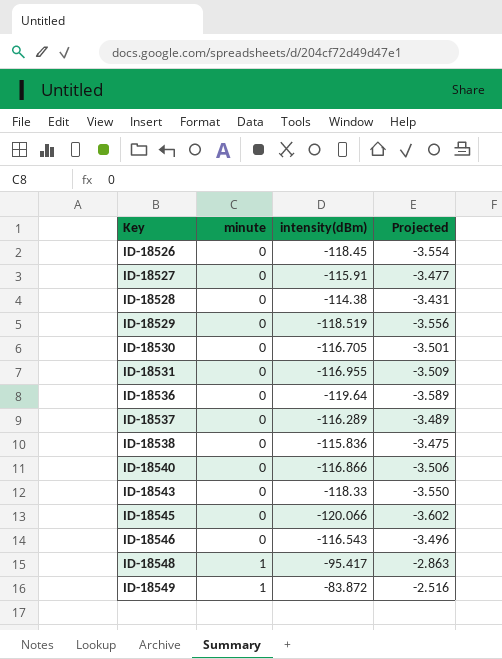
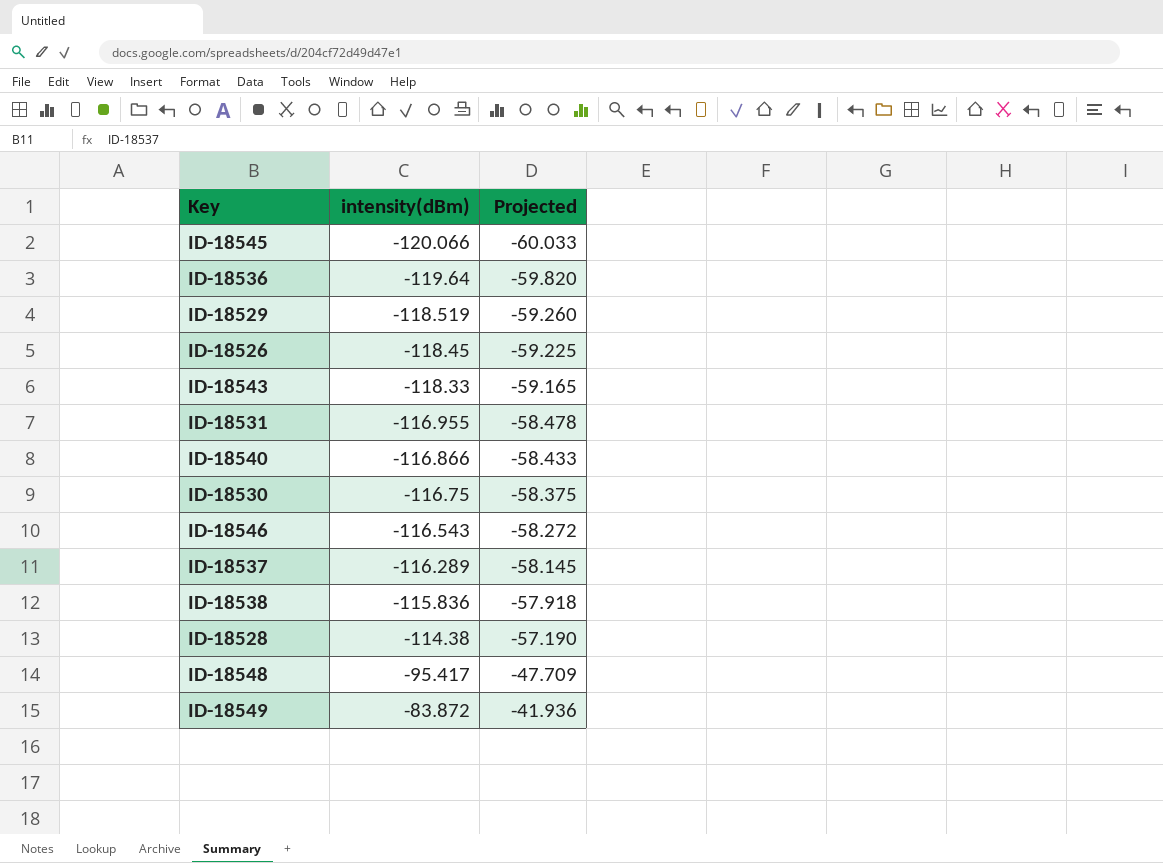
row order: Key ascending -> intensity(dBm) ascending
column minute | position: 2 -> none
column Projected | formula: [intensity(dBm)] * 0.03 -> [intensity(dBm)] * 0.5
row ID-18527: 0 | -115.91 | -3.477 -> none
ID-18530 | intensity(dBm): -116.705 -> -116.75

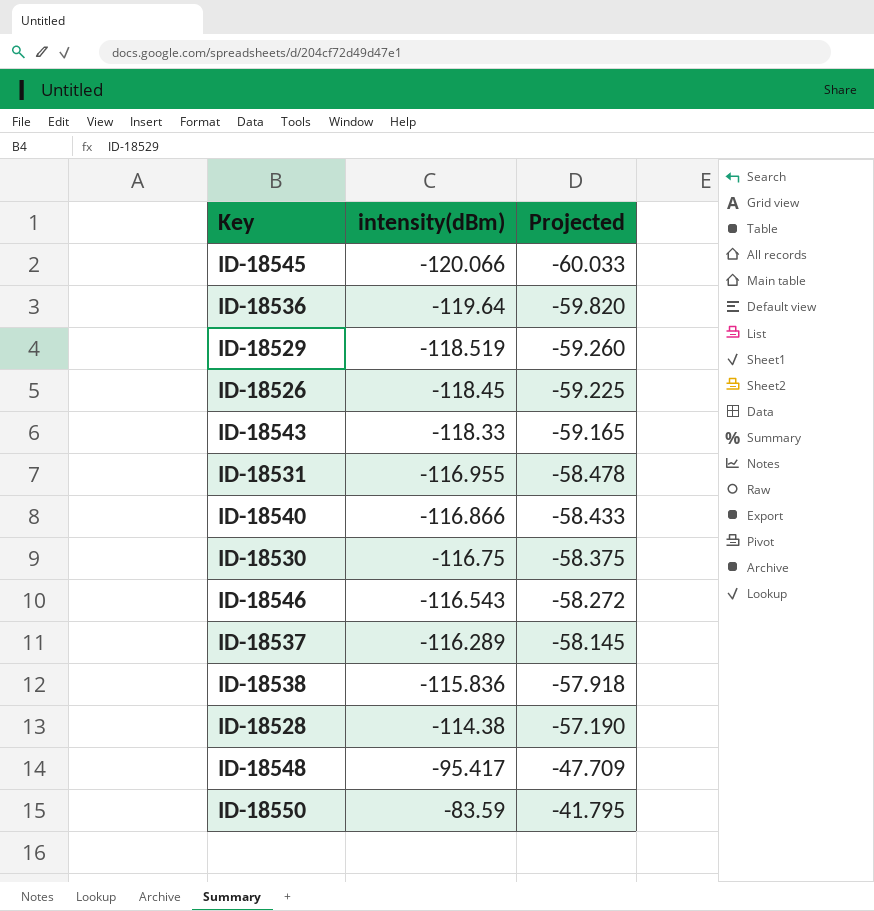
row ID-18549: -83.872 | -41.936 -> none
row ID-18550: none -> -83.59 | -41.795

